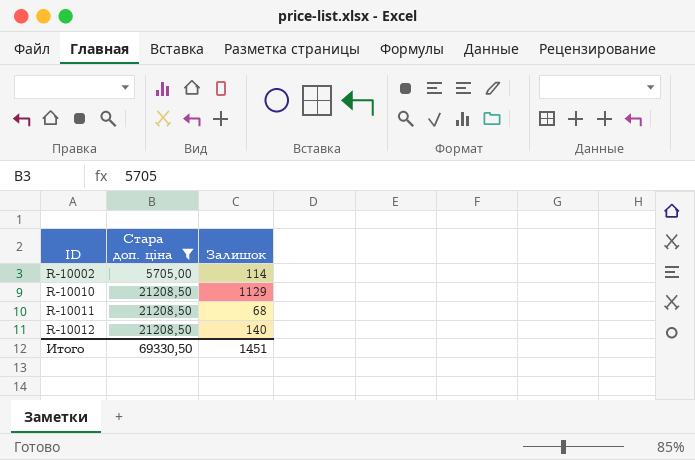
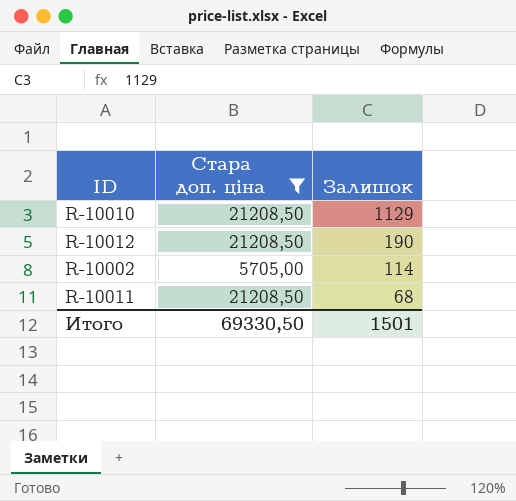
row order: ID ascending -> Залишок descending
R-10012 | Залишок: 140 -> 190
Итого | Залишок: 1451 -> 1501

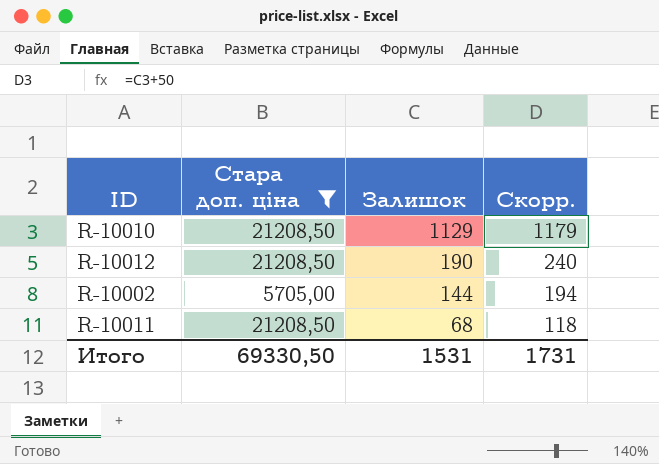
column Скорр. | formula: none -> [Залишок] + 50
R-10002 | Залишок: 114 -> 144
Итого | Залишок: 1501 -> 1531

